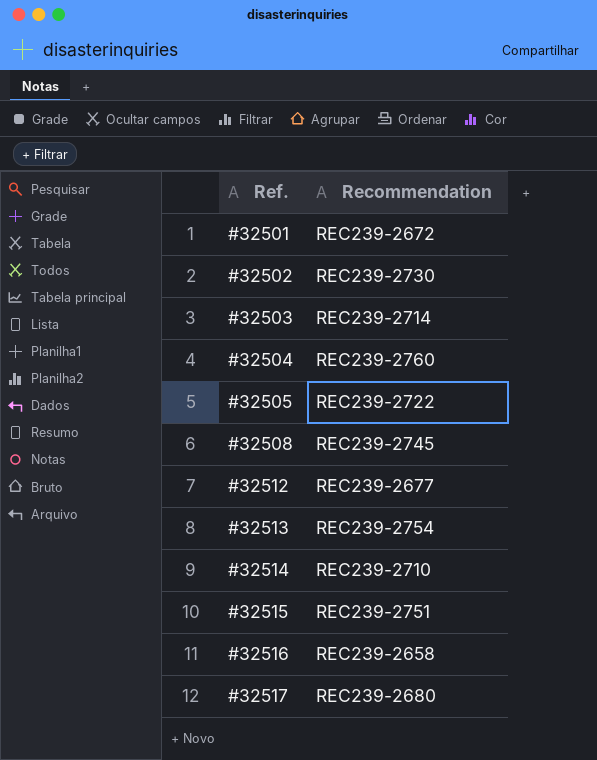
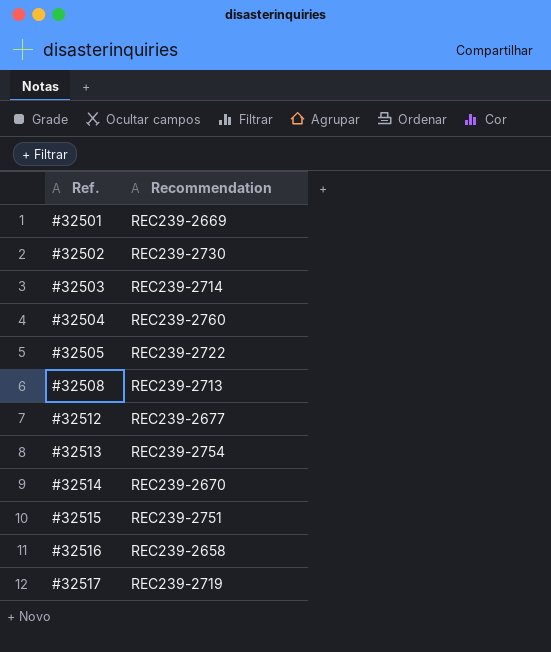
#32501 | Recommendation: REC239-2672 -> REC239-2669
#32508 | Recommendation: REC239-2745 -> REC239-2713
#32514 | Recommendation: REC239-2710 -> REC239-2670
#32517 | Recommendation: REC239-2680 -> REC239-2719

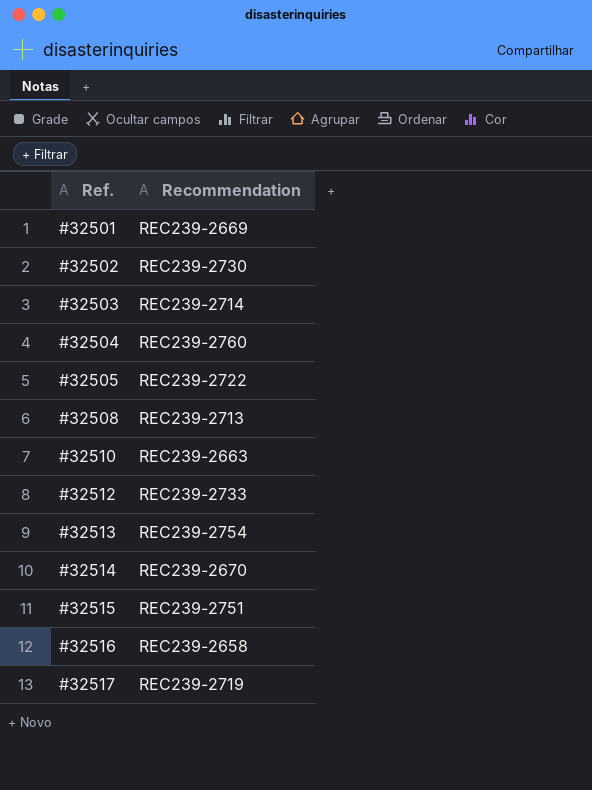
row #32510: none -> REC239-2663
#32512 | Recommendation: REC239-2677 -> REC239-2733

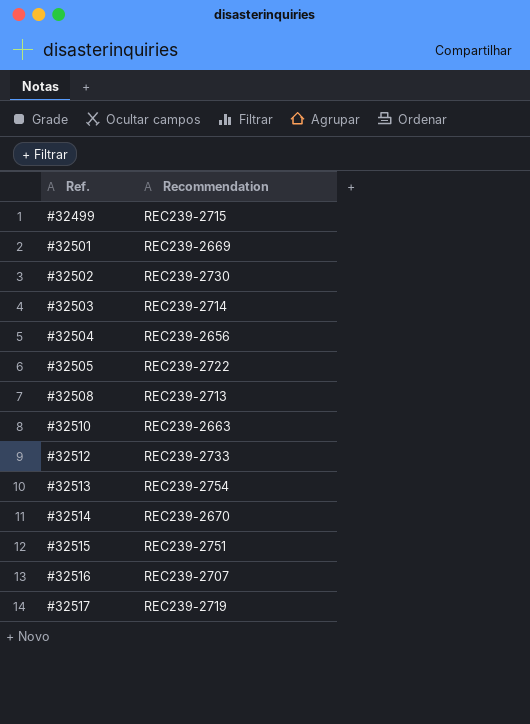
row #32499: none -> REC239-2715
#32504 | Recommendation: REC239-2760 -> REC239-2656
#32516 | Recommendation: REC239-2658 -> REC239-2707

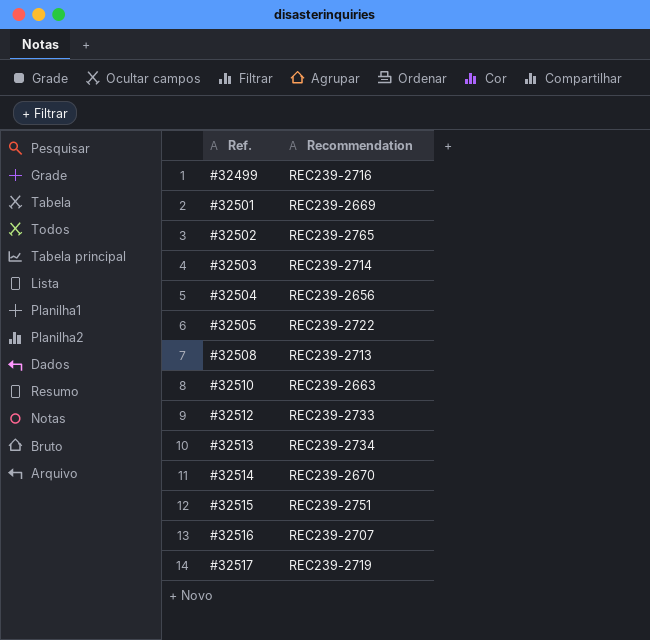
#32499 | Recommendation: REC239-2715 -> REC239-2716
#32502 | Recommendation: REC239-2730 -> REC239-2765
#32513 | Recommendation: REC239-2754 -> REC239-2734

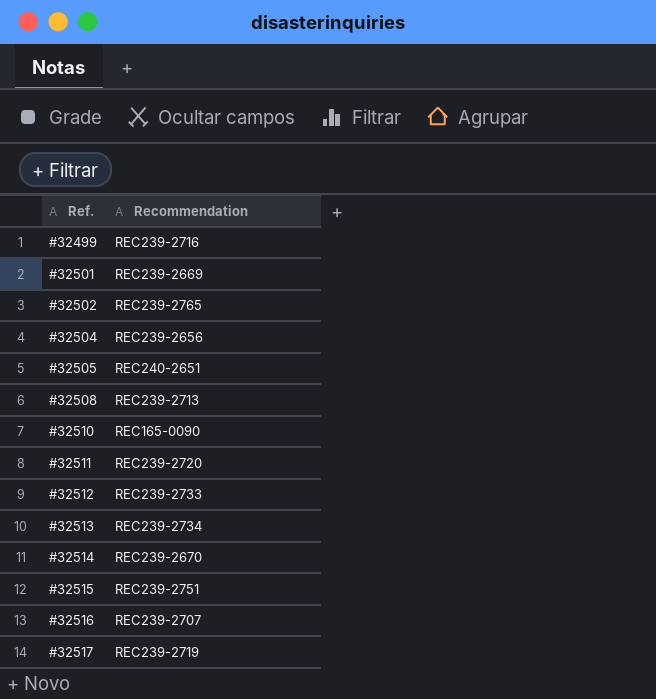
row #32503: REC239-2714 -> none
#32505 | Recommendation: REC239-2722 -> REC240-2651
#32510 | Recommendation: REC239-2663 -> REC165-0090
row #32511: none -> REC239-2720

